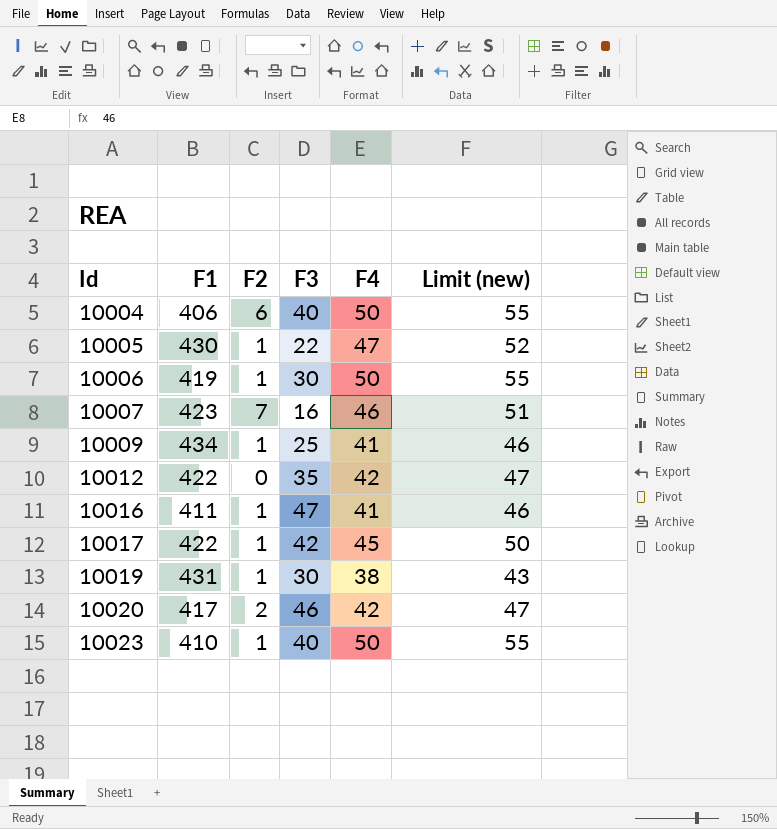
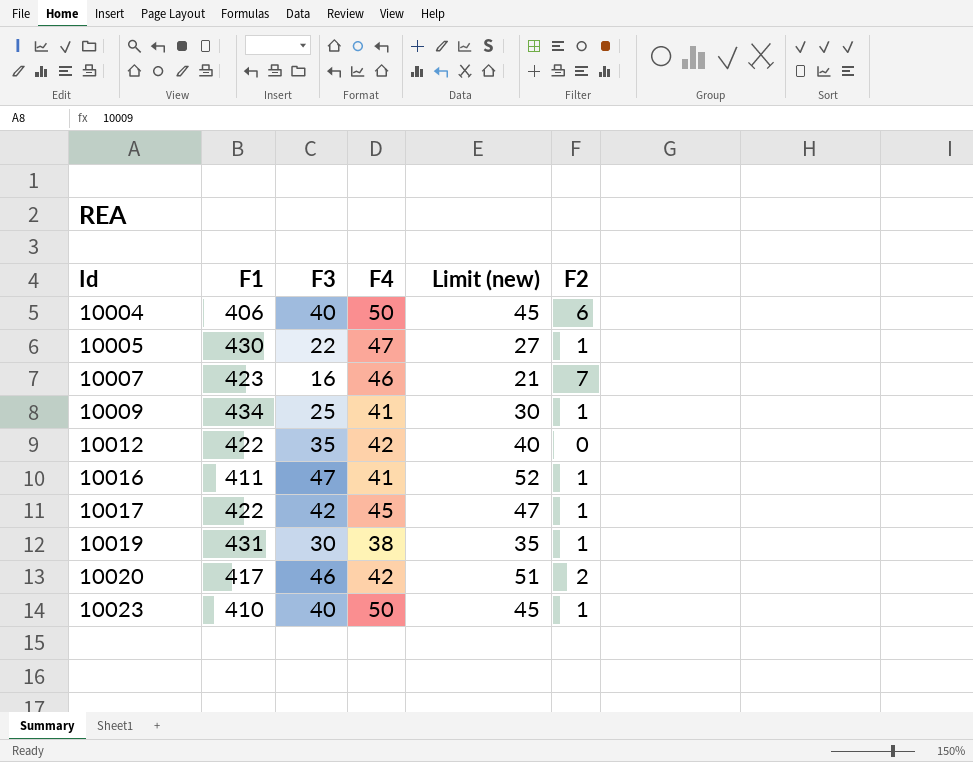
column Limit (new) | formula: [F4] + 5 -> [F3] + 5
column F2 | position: 3 -> 6
row 10006: 419 | 1 | 30 | 50 | 55 -> none

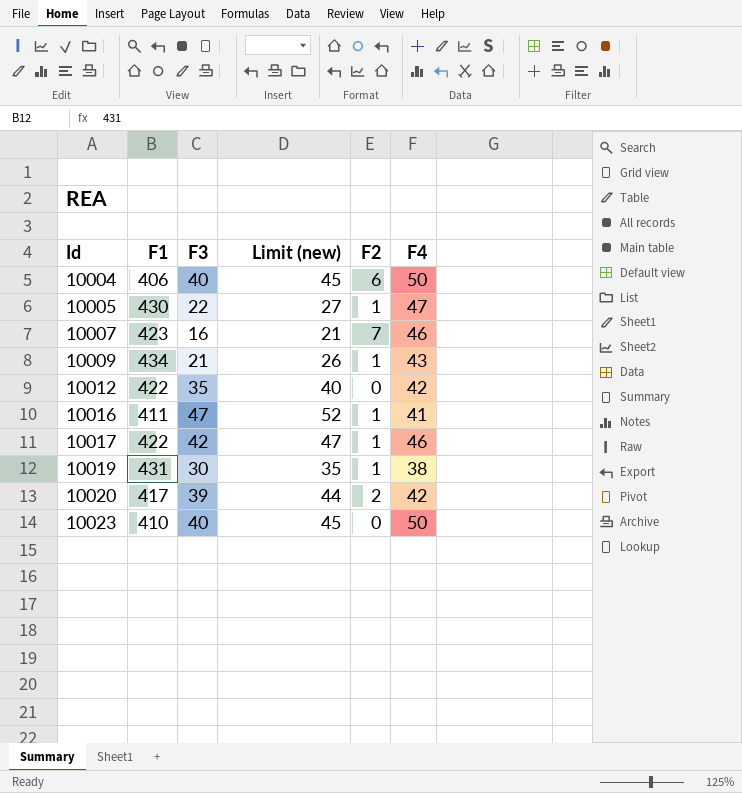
column F4 | position: 4 -> 6
10009 | F3: 25 -> 21
10009 | Limit (new): 30 -> 26
10009 | F4: 41 -> 43
10017 | F4: 45 -> 46
10020 | F3: 46 -> 39
10020 | Limit (new): 51 -> 44
10023 | F2: 1 -> 0

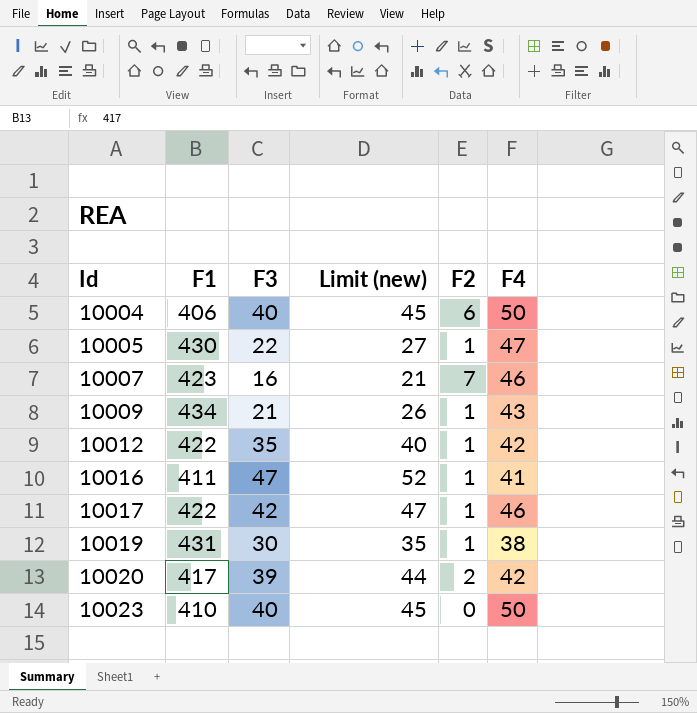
10012 | F2: 0 -> 1

